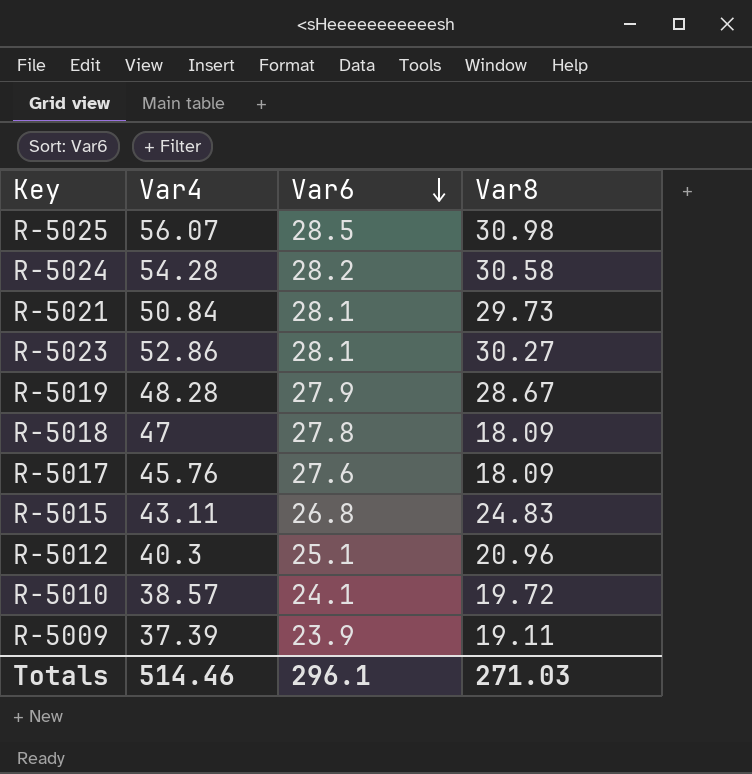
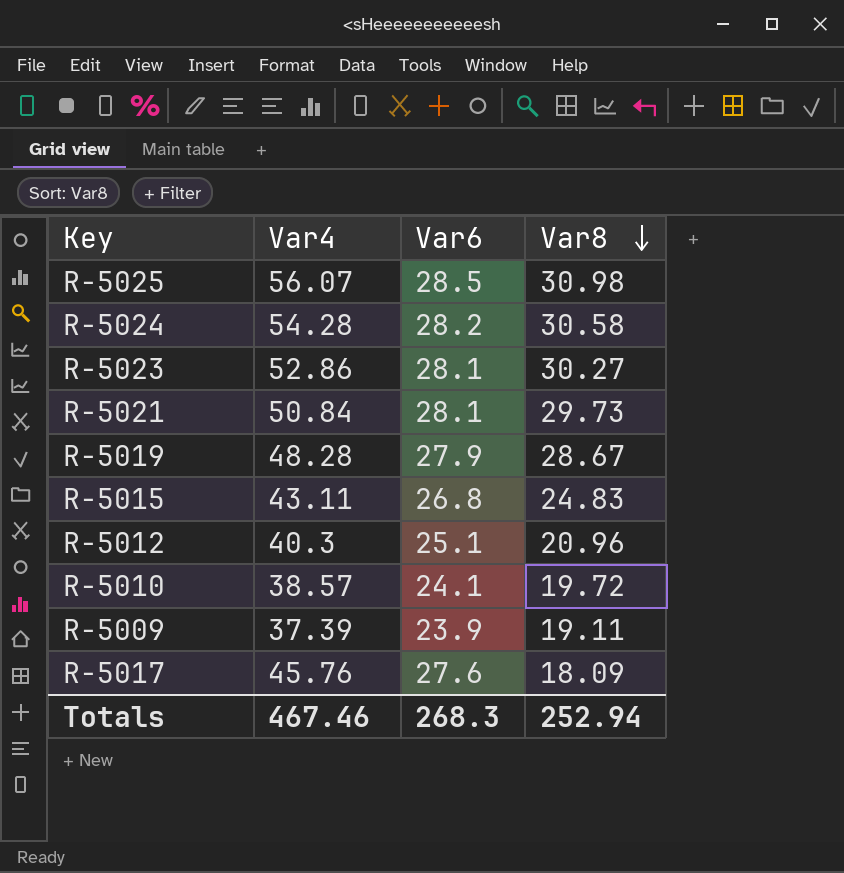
row order: Var6 descending -> Var8 descending
row R-5018: 47 | 27.8 | 18.09 -> none
Totals | Var4: 514.46 -> 467.46
Totals | Var6: 296.1 -> 268.3
Totals | Var8: 271.03 -> 252.94

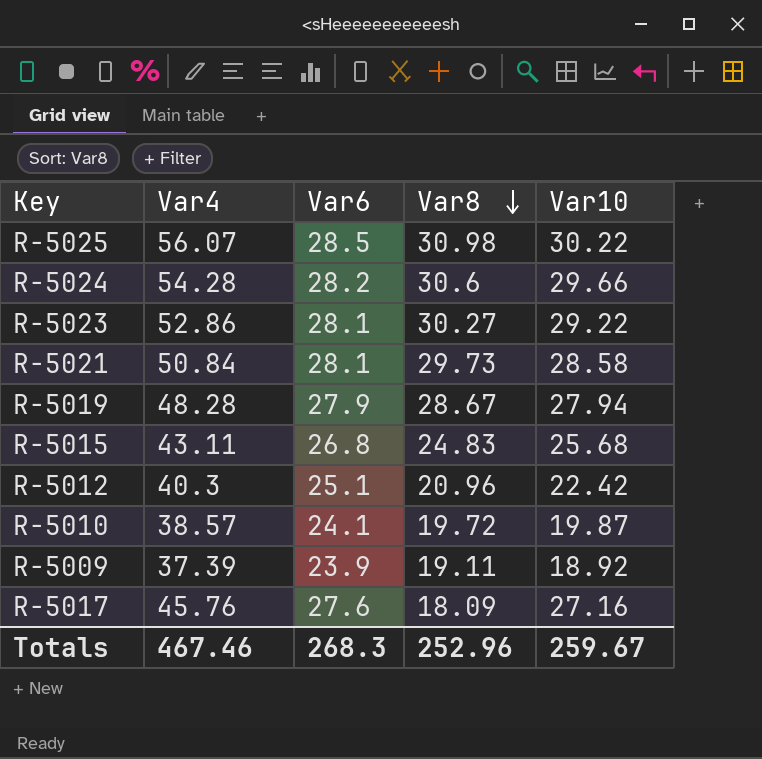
column Var10 | position: none -> 5
R-5024 | Var8: 30.58 -> 30.6
Totals | Var8: 252.94 -> 252.96

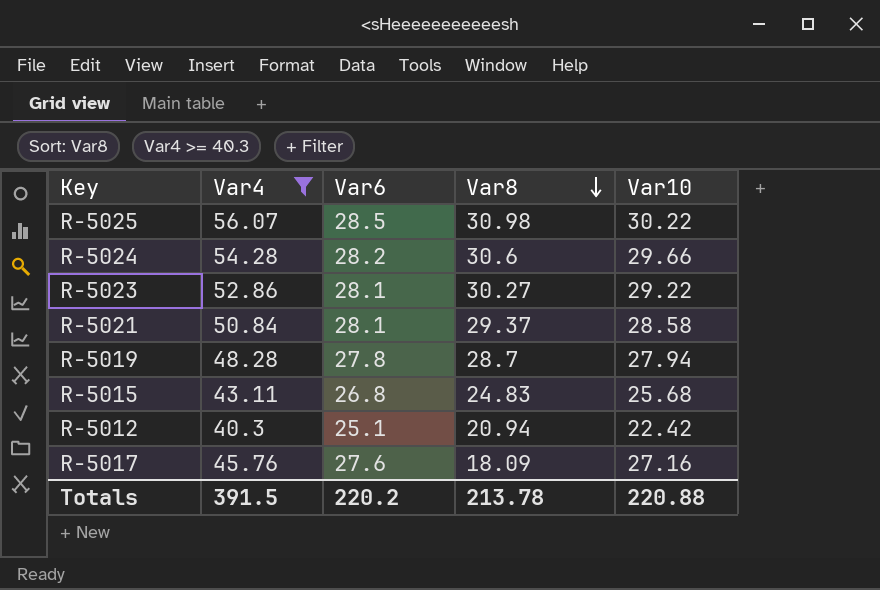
filter: none -> Var4 >= 40.3
R-5021 | Var8: 29.73 -> 29.37
R-5019 | Var6: 27.9 -> 27.8
R-5019 | Var8: 28.67 -> 28.7
R-5012 | Var8: 20.96 -> 20.94
Totals | Var4: 467.46 -> 391.5
Totals | Var6: 268.3 -> 220.2
Totals | Var8: 252.96 -> 213.78
Totals | Var10: 259.67 -> 220.88

